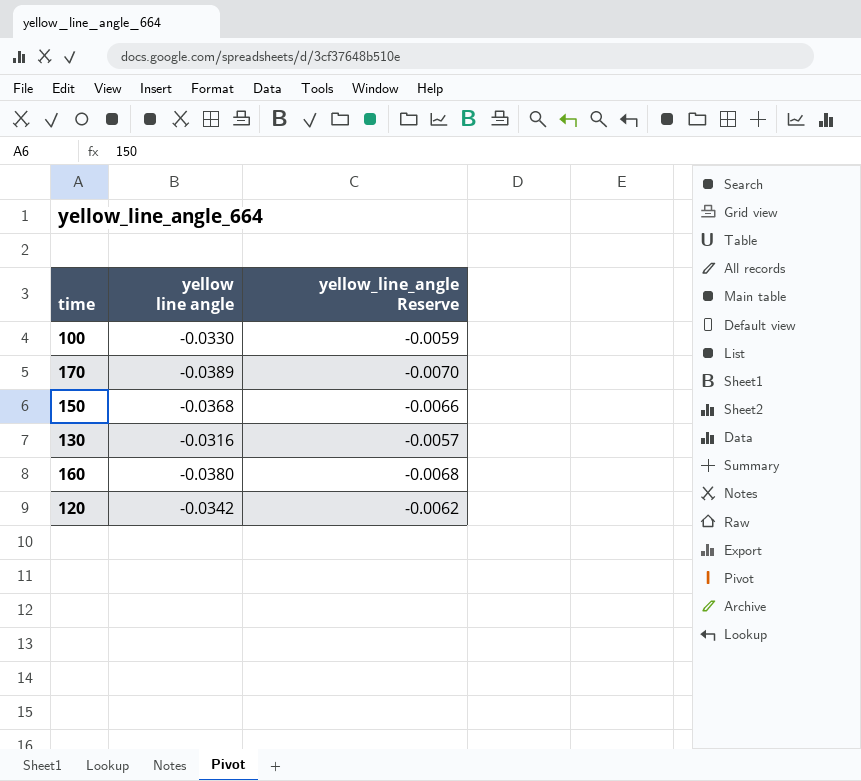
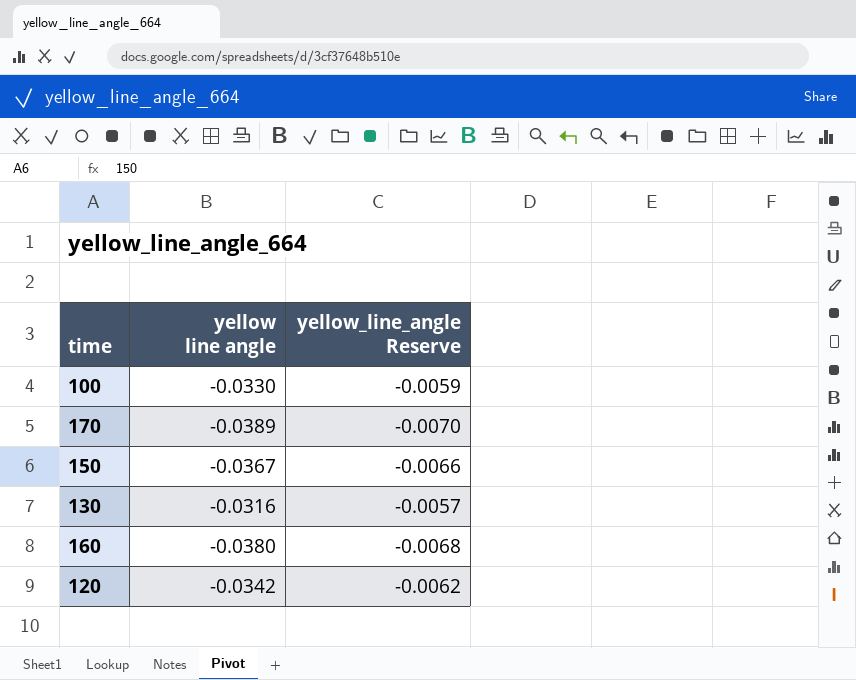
150 | yellow line angle: -0.0368 -> -0.0367

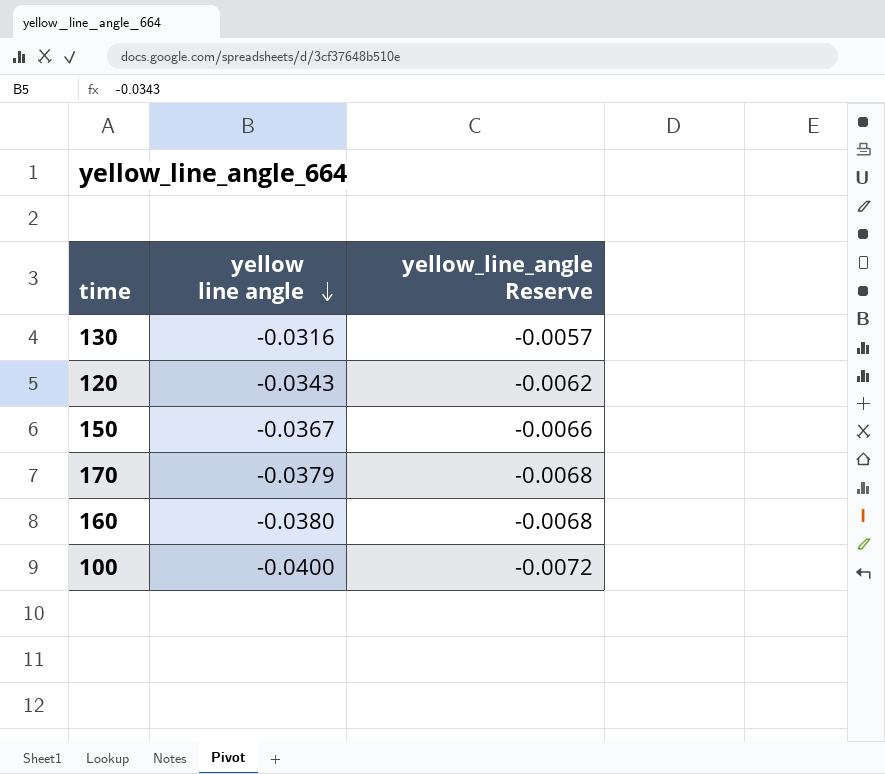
row order: none -> yellow line angle descending
120 | yellow line angle: -0.0342 -> -0.0343
170 | yellow line angle: -0.0389 -> -0.0379
170 | yellow_line_angle Reserve: -0.0070 -> -0.0068
100 | yellow line angle: -0.0330 -> -0.0400
100 | yellow_line_angle Reserve: -0.0059 -> -0.0072

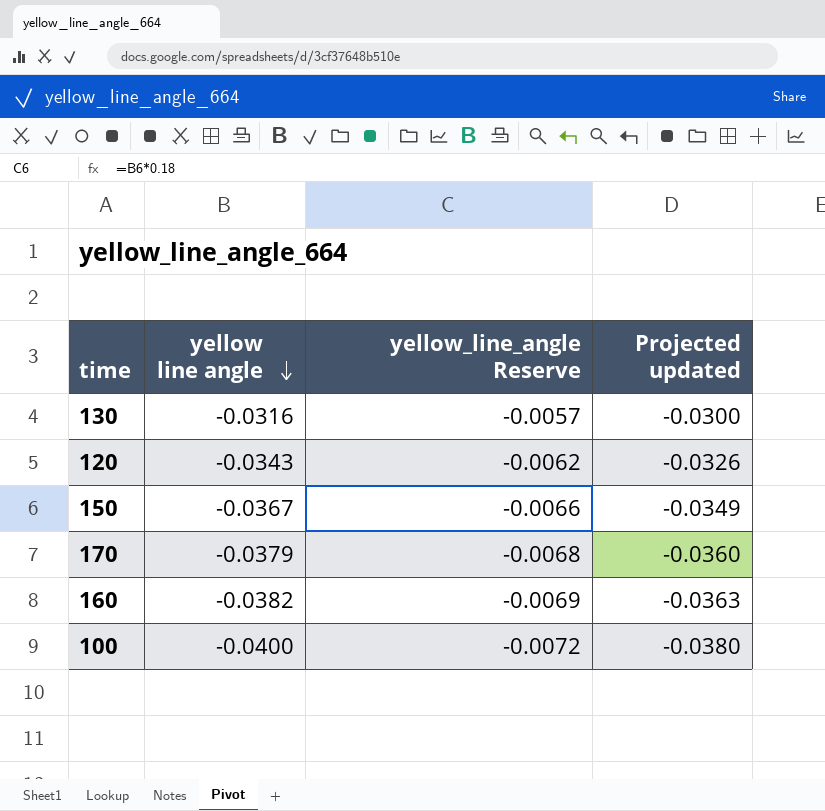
column Projected updated | formula: none -> [yellow line angle] * 0.95
160 | yellow line angle: -0.0380 -> -0.0382
160 | yellow_line_angle Reserve: -0.0068 -> -0.0069

